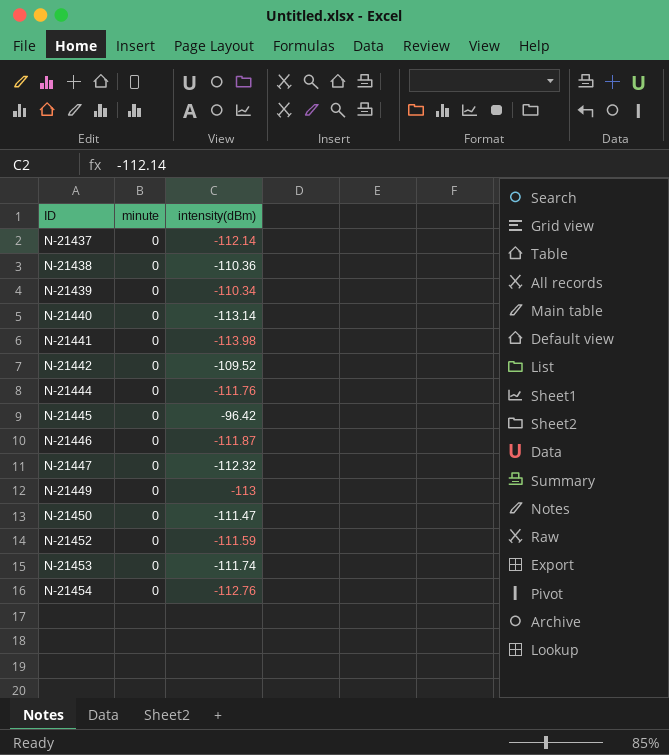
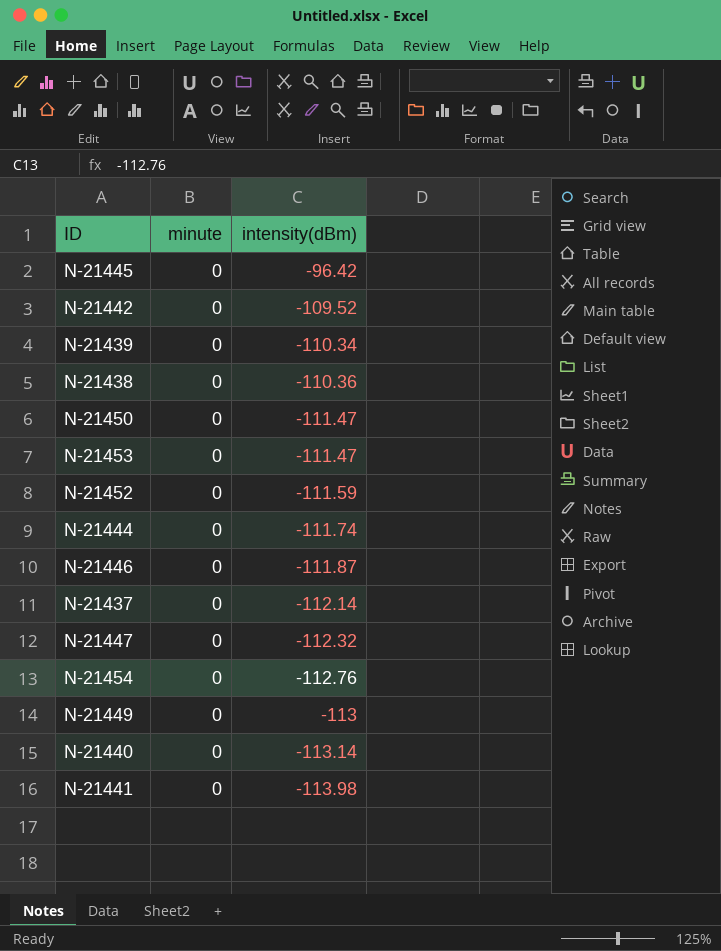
row order: ID ascending -> intensity(dBm) descending
N-21453 | intensity(dBm): -111.74 -> -111.47
N-21444 | intensity(dBm): -111.76 -> -111.74

